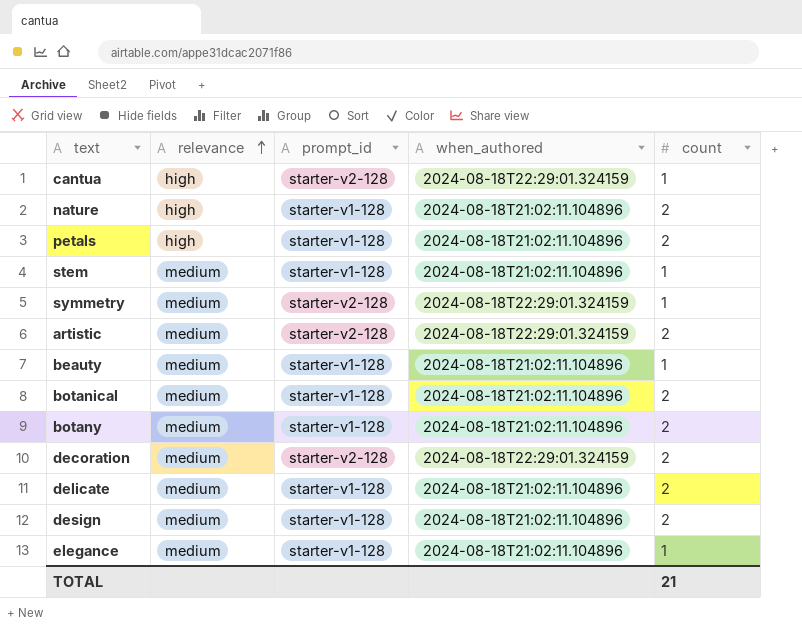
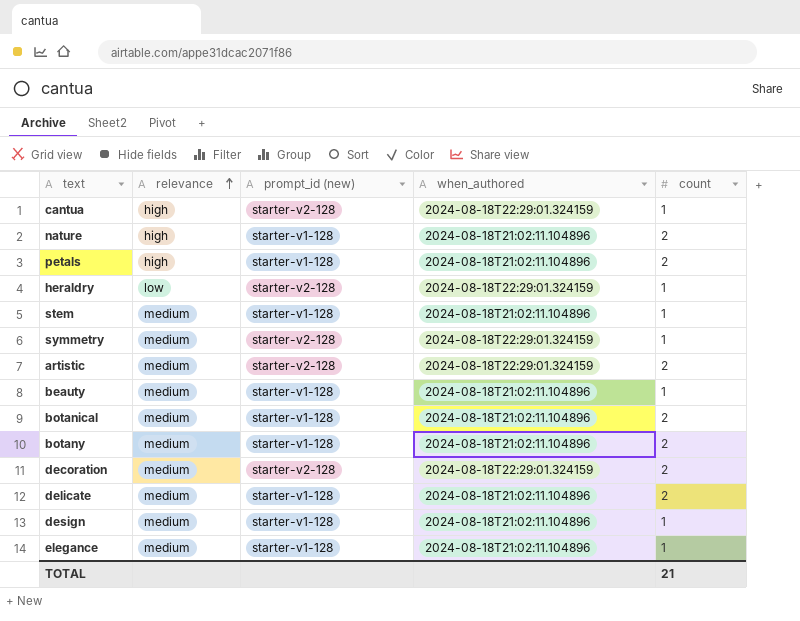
column name: prompt_id -> prompt_id (new)
row heraldry: none -> low | starter-v2-128 | 2024-08-18T22:29:01.324159 | 1
design | count: 2 -> 1

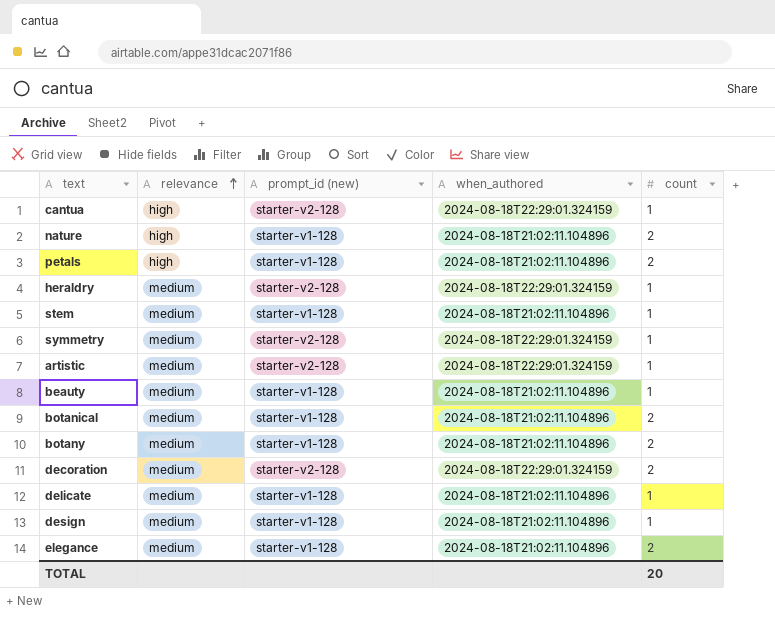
heraldry | relevance: low -> medium
artistic | count: 2 -> 1
delicate | count: 2 -> 1
elegance | count: 1 -> 2
TOTAL | count: 21 -> 20

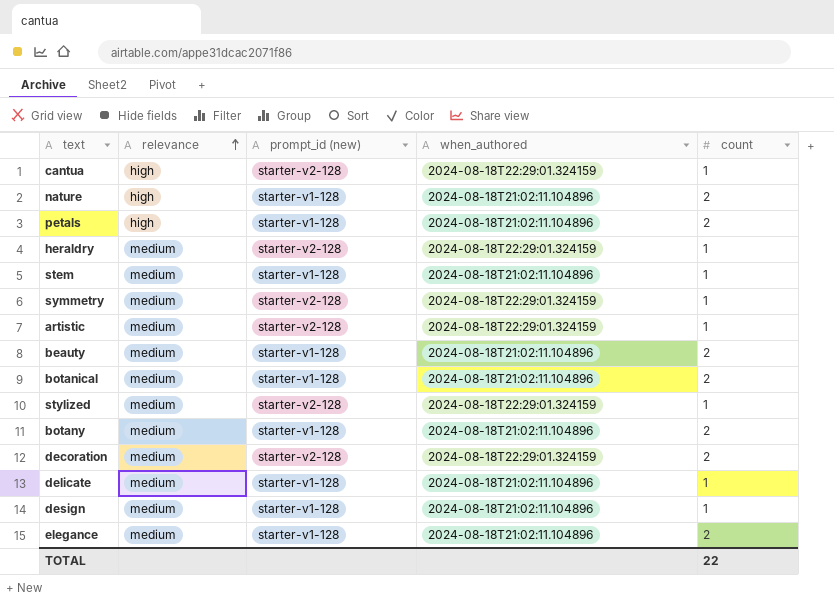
beauty | count: 1 -> 2
row stylized: none -> medium | starter-v2-128 | 2024-08-18T22:29:01.324159 | 1
TOTAL | count: 20 -> 22

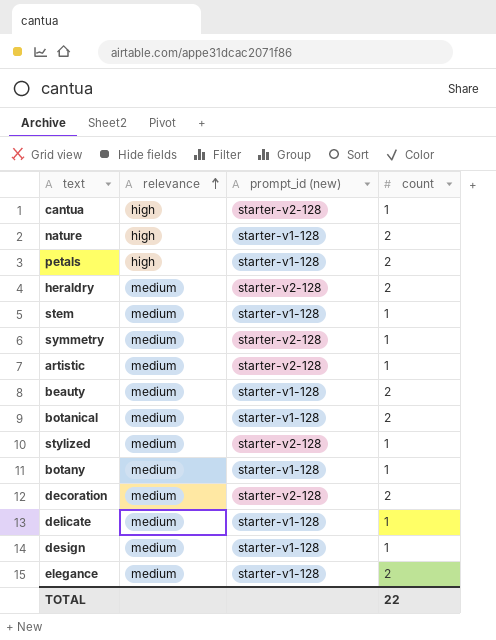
column when_authored | position: 4 -> none
heraldry | count: 1 -> 2
botany | count: 2 -> 1

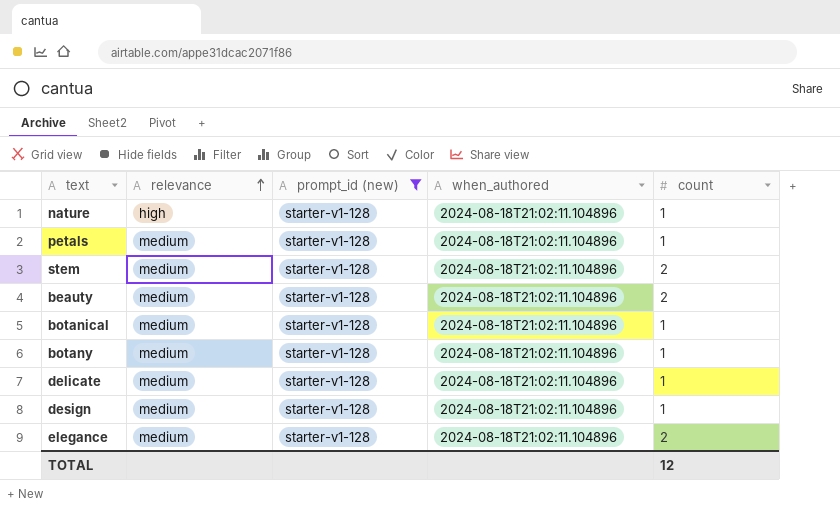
filter: none -> prompt_id (new) = starter-v1-128
column when_authored | position: none -> 4
nature | count: 2 -> 1
petals | relevance: high -> medium
petals | count: 2 -> 1
stem | count: 1 -> 2
botanical | count: 2 -> 1
TOTAL | count: 22 -> 12

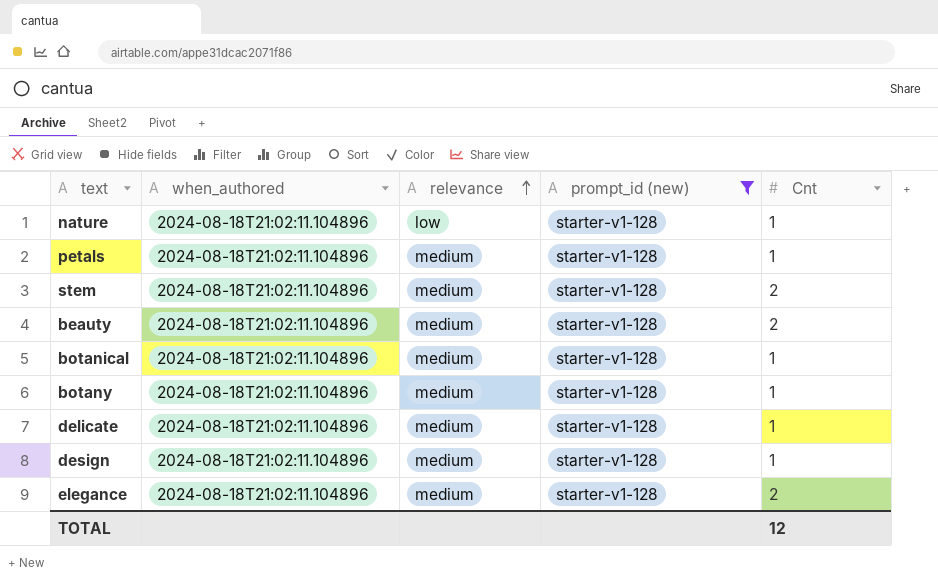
column when_authored | position: 4 -> 2
column name: count -> Cnt
nature | relevance: high -> low

